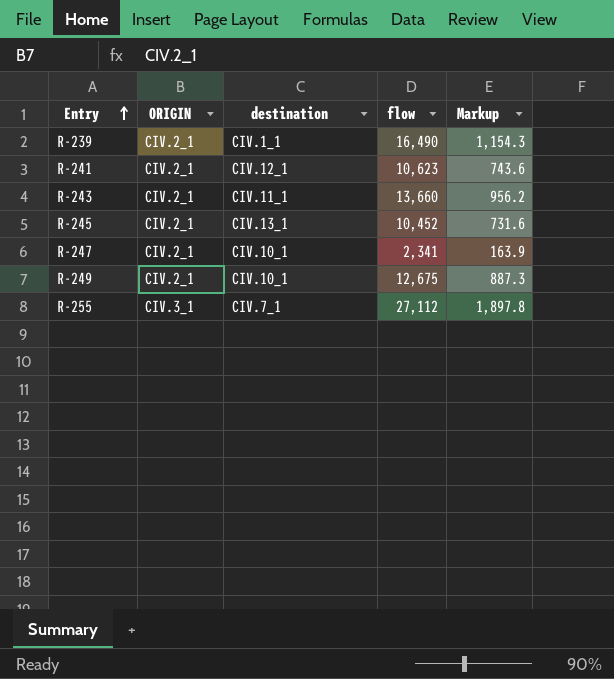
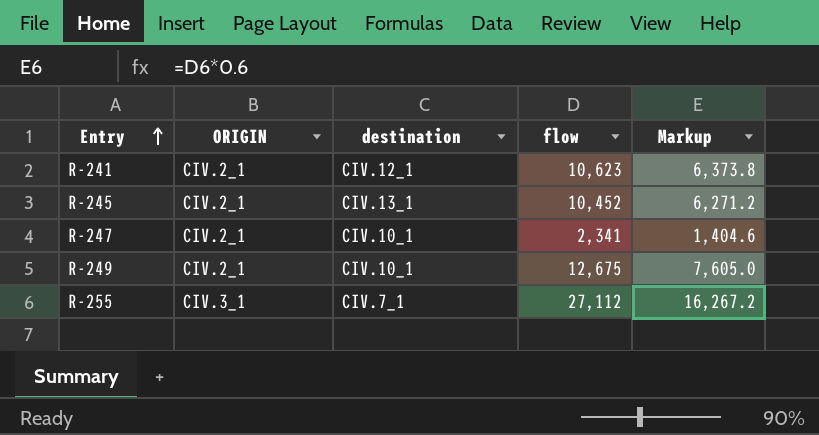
column Markup | formula: [flow] * 0.07 -> [flow] * 0.6
row R-239: CIV.2_1 | CIV.1_1 | 16,490 | 1,154.3 -> none
row R-243: CIV.2_1 | CIV.11_1 | 13,660 | 956.2 -> none

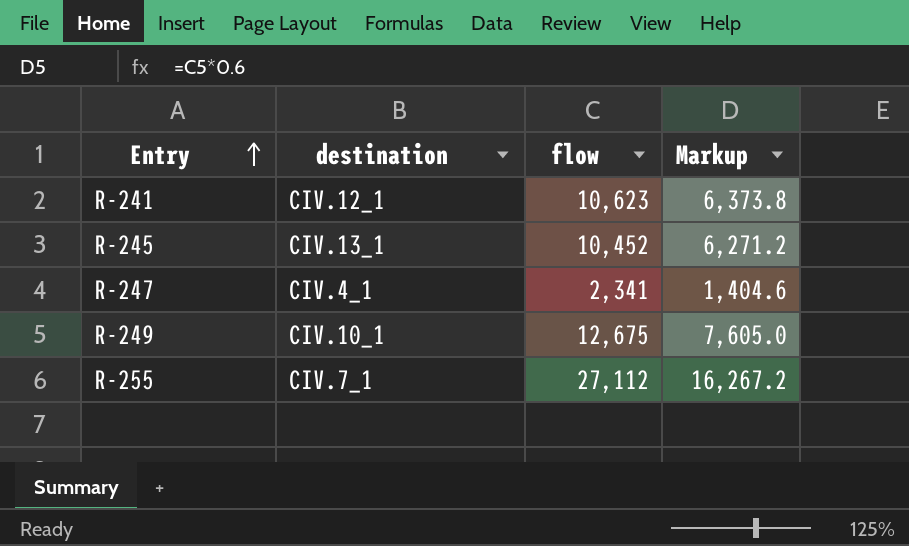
column ORIGIN | position: 2 -> none
R-247 | destination: CIV.10_1 -> CIV.4_1

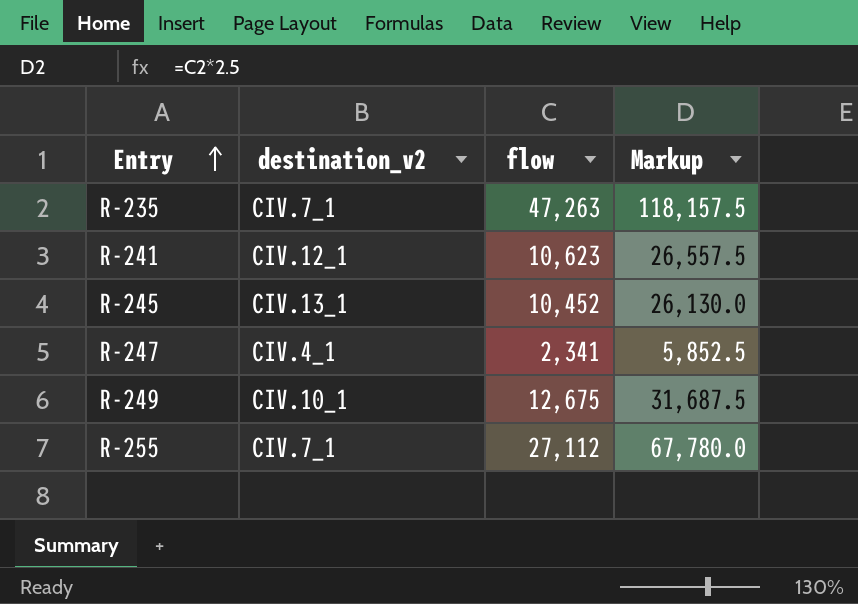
column name: destination -> destination_v2
column Markup | formula: [flow] * 0.6 -> [flow] * 2.5
row R-235: none -> CIV.7_1 | 47,263 | 118,157.5

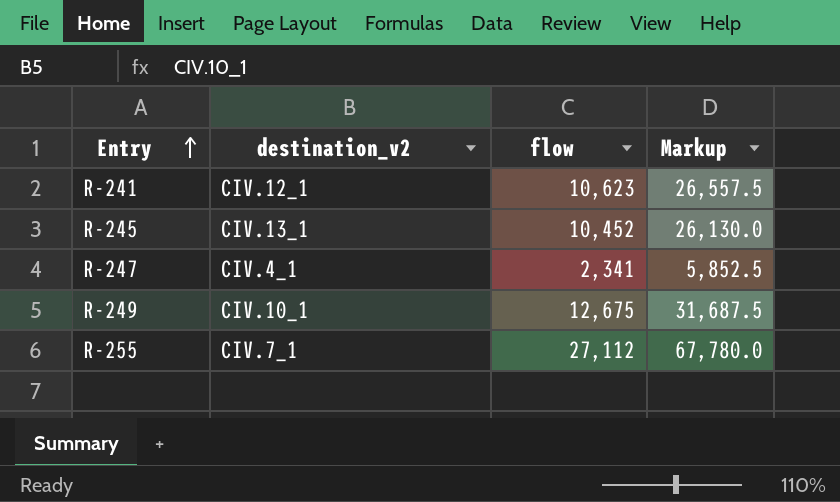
row R-235: CIV.7_1 | 47,263 | 118,157.5 -> none

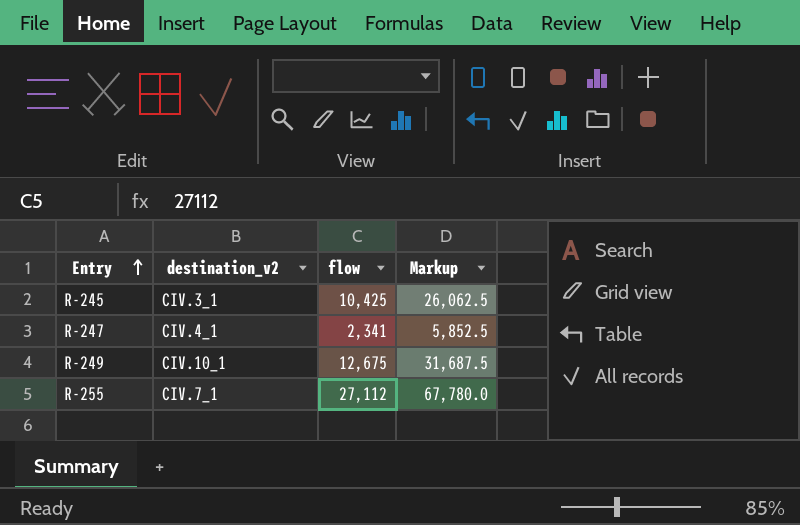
row R-241: CIV.12_1 | 10,623 | 26,557.5 -> none
R-245 | destination_v2: CIV.13_1 -> CIV.3_1
R-245 | flow: 10,452 -> 10,425
R-245 | Markup: 26,130.0 -> 26,062.5

